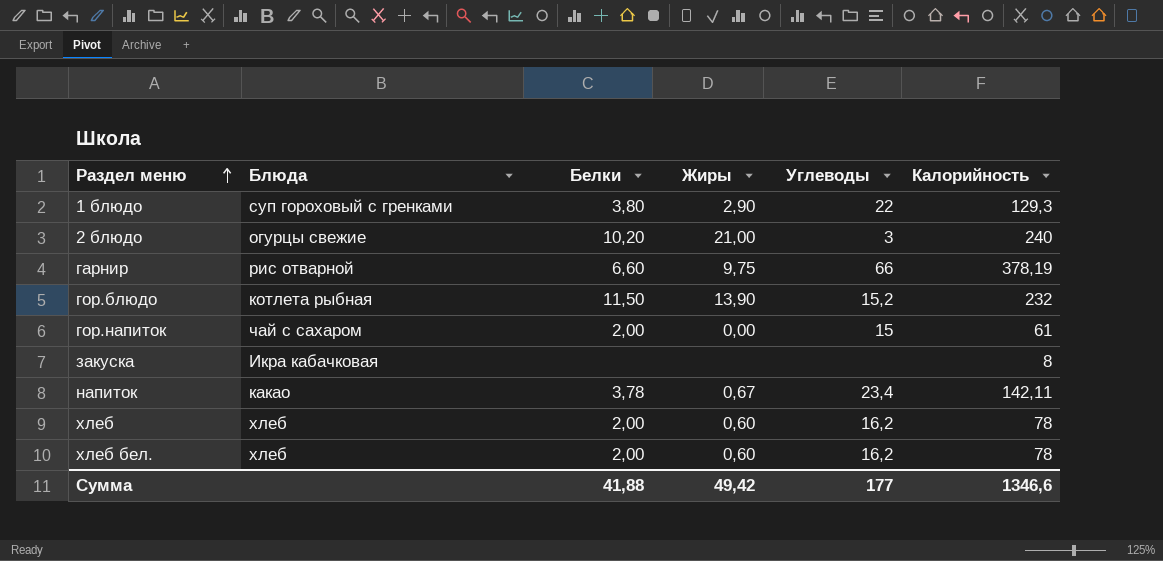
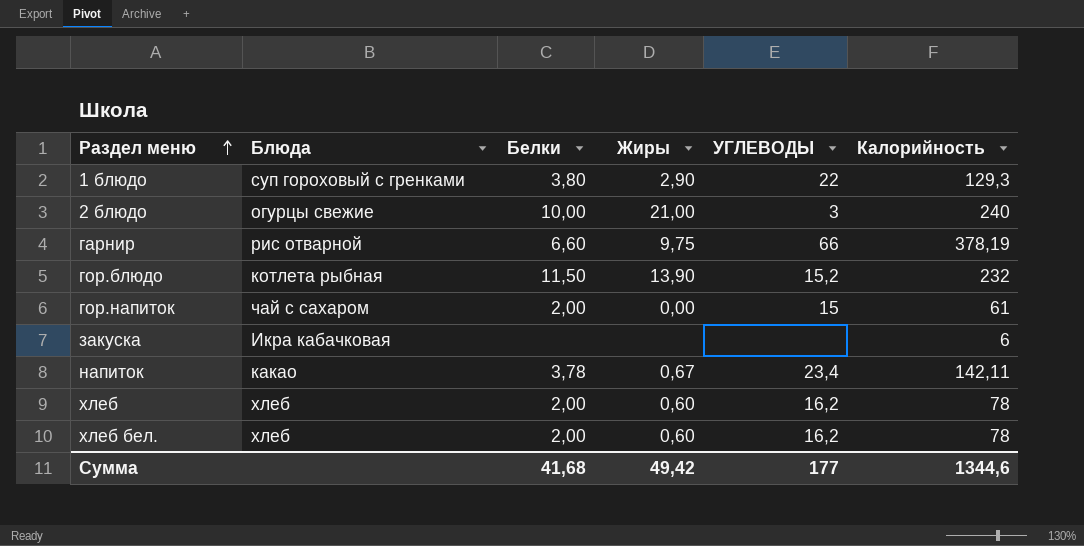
column name: Углеводы -> УГЛЕВОДЫ
2 блюдо | Белки: 10,20 -> 10,00
закуска | Калорийность: 8 -> 6
Сумма | Белки: 41,88 -> 41,68
Сумма | Калорийность: 1346,6 -> 1344,6

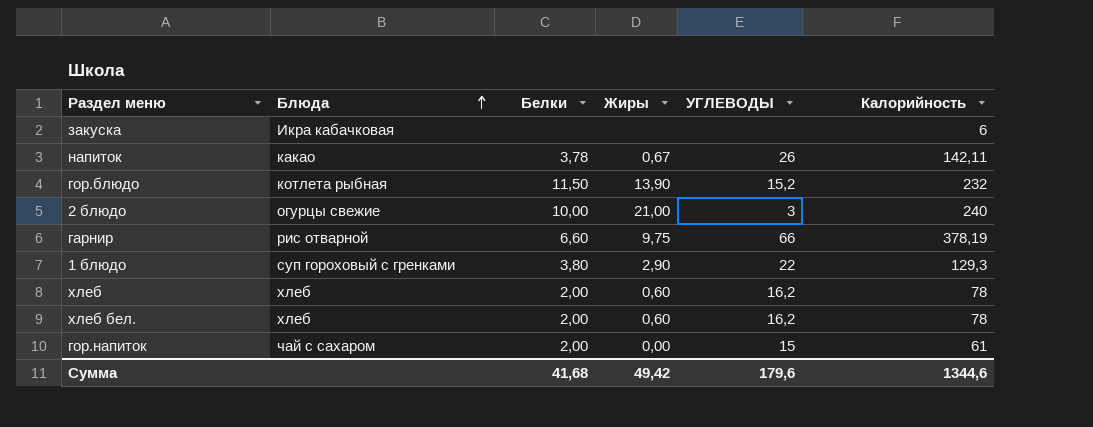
row order: Раздел меню ascending -> Блюда ascending
напиток | УГЛЕВОДЫ: 23,4 -> 26
Сумма | УГЛЕВОДЫ: 177 -> 179,6

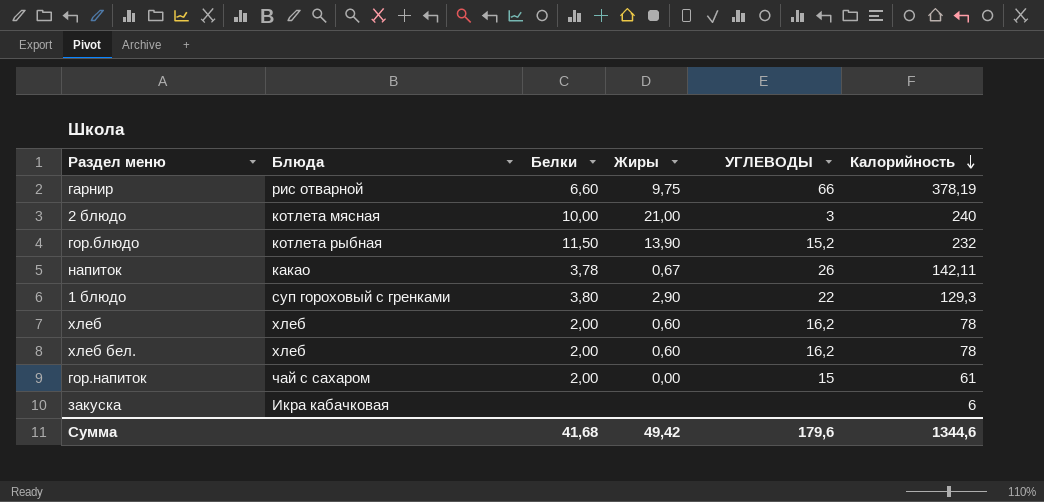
row order: Блюда ascending -> Калорийность descending
2 блюдо | Блюда: огурцы свежие -> котлета мясная

